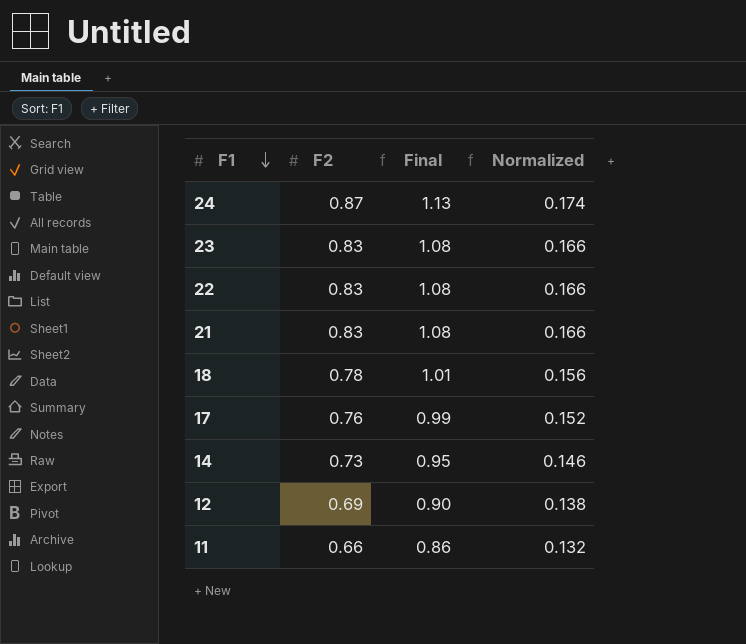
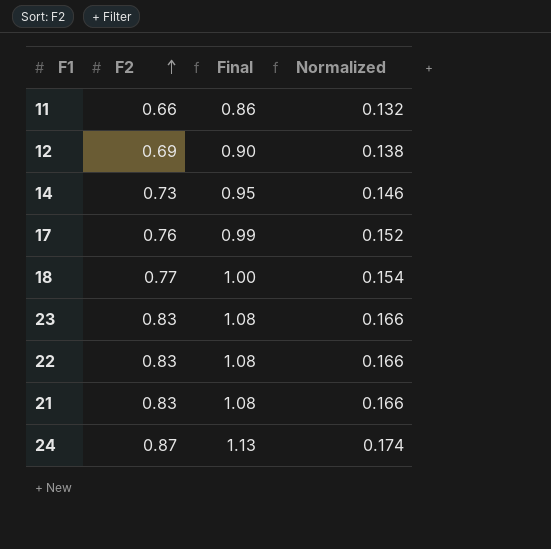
row order: F1 descending -> F2 ascending
18 | F2: 0.78 -> 0.77
18 | Final: 1.01 -> 1.00
18 | Normalized: 0.156 -> 0.154

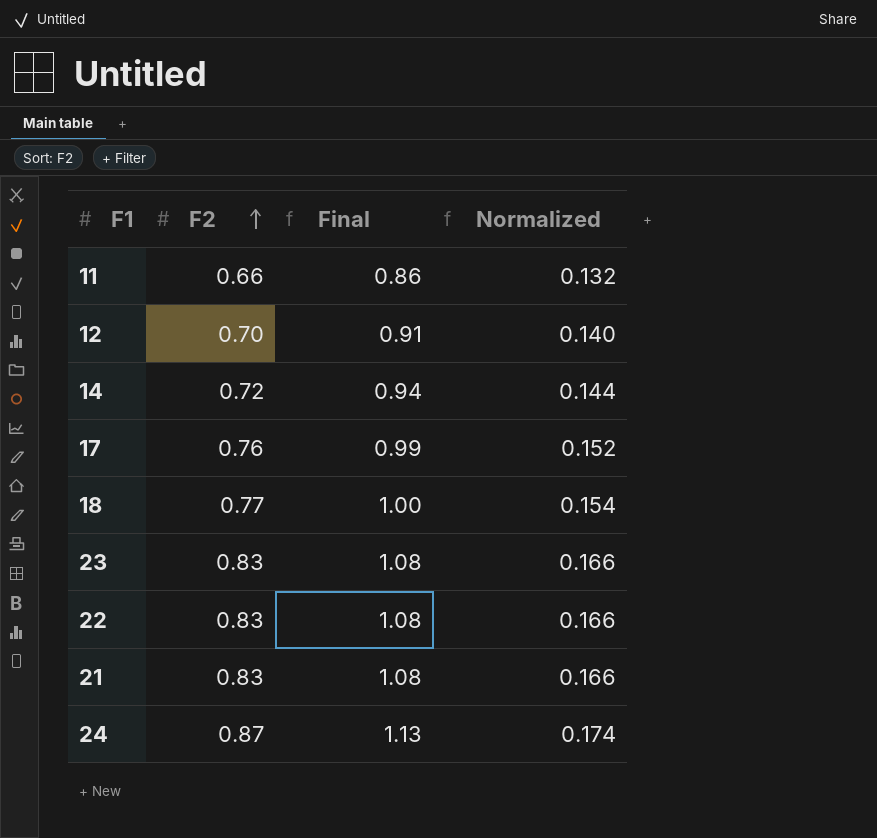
12 | F2: 0.69 -> 0.70
12 | Final: 0.90 -> 0.91
12 | Normalized: 0.138 -> 0.140
14 | F2: 0.73 -> 0.72
14 | Final: 0.95 -> 0.94
14 | Normalized: 0.146 -> 0.144

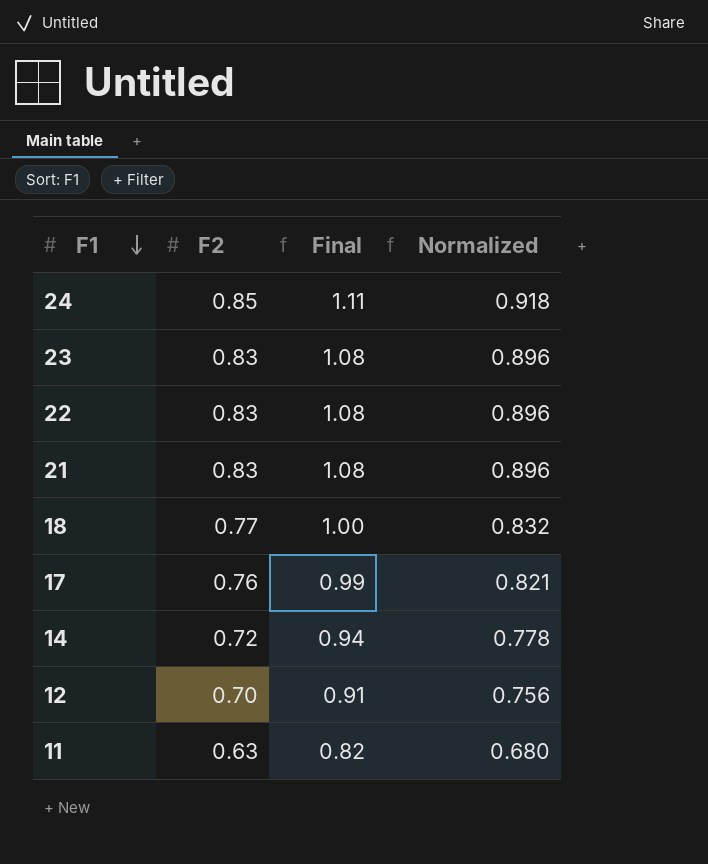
row order: F2 ascending -> F1 descending
column Normalized | formula: [F2] * 0.2 -> [F2] * 1.08
24 | F2: 0.87 -> 0.85
24 | Final: 1.13 -> 1.11
11 | F2: 0.66 -> 0.63
11 | Final: 0.86 -> 0.82

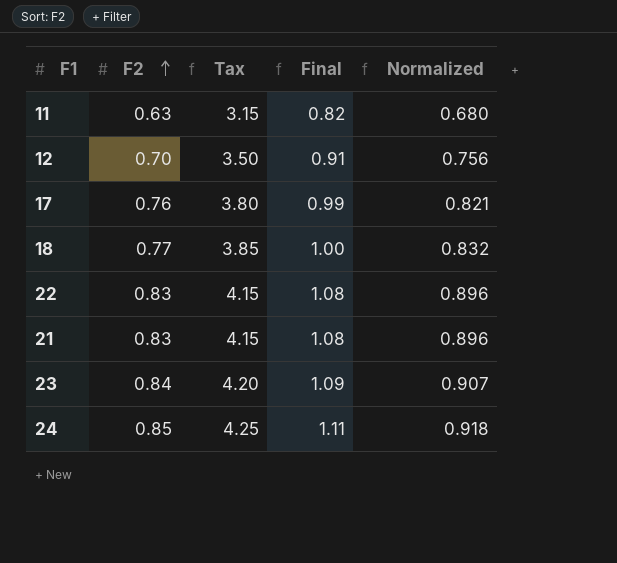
row order: F1 descending -> F2 ascending
column Tax | formula: none -> [F2] * 5
row 14: 0.72 | 0.94 | 0.778 -> none
23 | F2: 0.83 -> 0.84
23 | Final: 1.08 -> 1.09
23 | Normalized: 0.896 -> 0.907

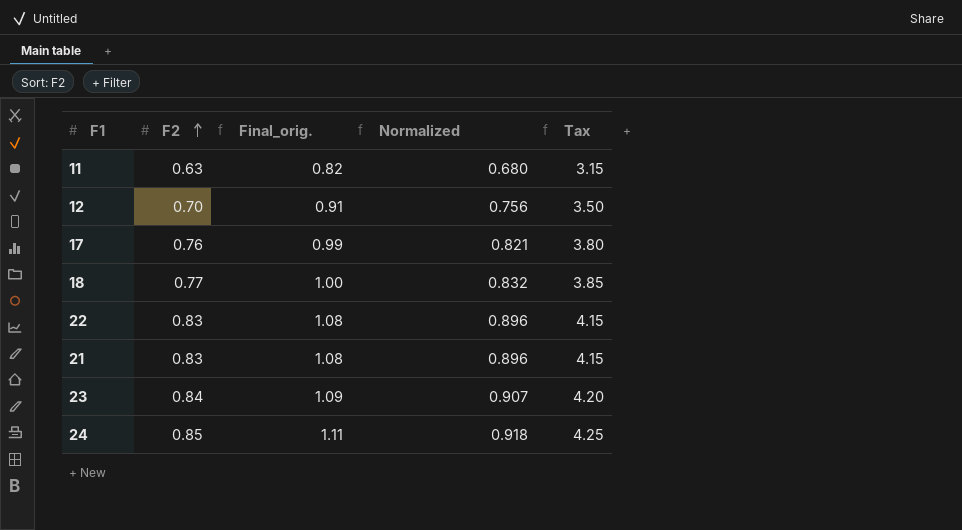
column name: Final -> Final_orig.
column Tax | position: 3 -> 5

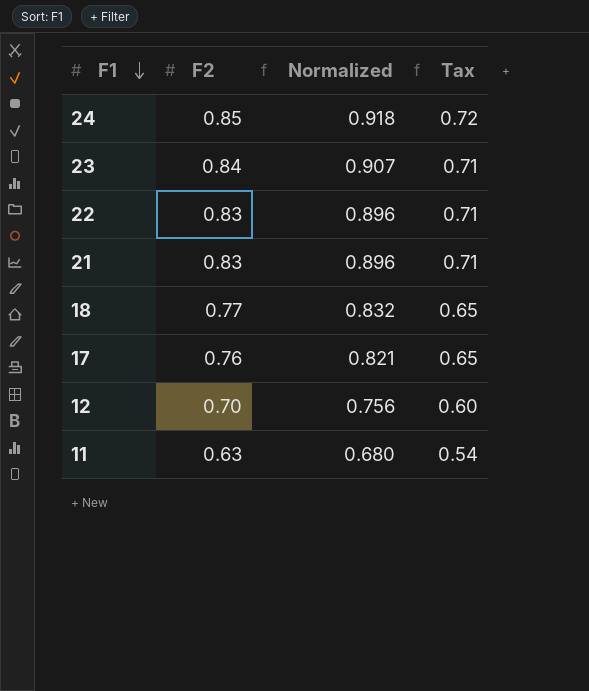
row order: F2 ascending -> F1 descending
column Final_orig. | formula: [F2] * 1.3 -> none
column Tax | formula: [F2] * 5 -> [F2] * 0.85

